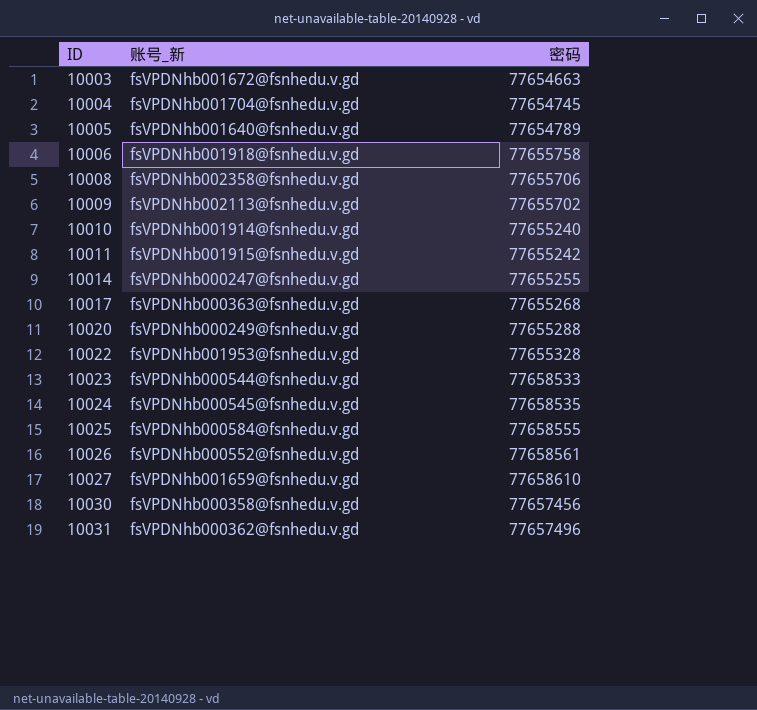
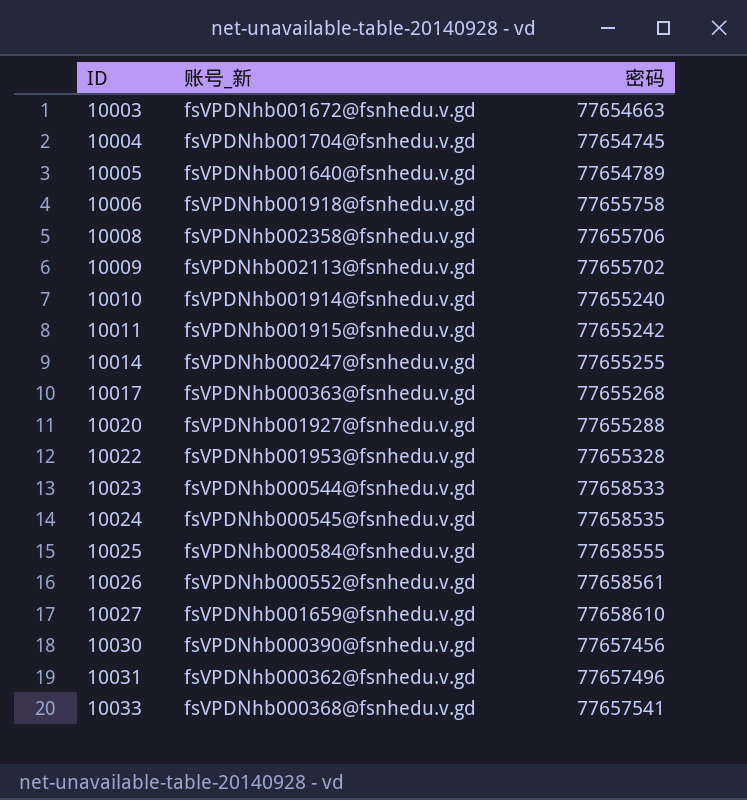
10020 | 账号_新: fsVPDNhb000249@fsnhedu.v.gd -> fsVPDNhb001927@fsnhedu.v.gd
10030 | 账号_新: fsVPDNhb000358@fsnhedu.v.gd -> fsVPDNhb000390@fsnhedu.v.gd
row 10033: none -> fsVPDNhb000368@fsnhedu.v.gd | 77657541

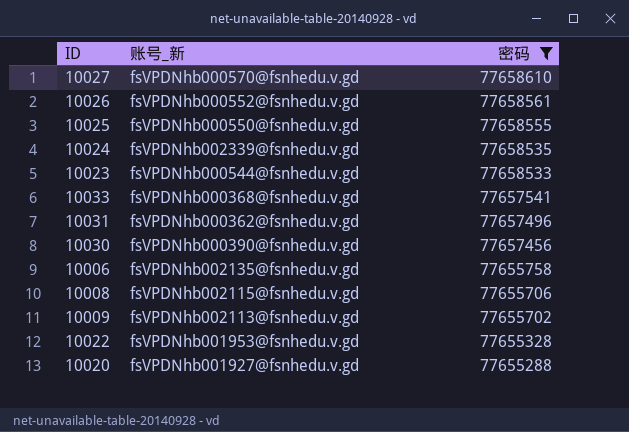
filter: none -> 密码 >= 77655288
row order: ID ascending -> 密码 descending
10027 | 账号_新: fsVPDNhb001659@fsnhedu.v.gd -> fsVPDNhb000570@fsnhedu.v.gd
10025 | 账号_新: fsVPDNhb000584@fsnhedu.v.gd -> fsVPDNhb000550@fsnhedu.v.gd
10024 | 账号_新: fsVPDNhb000545@fsnhedu.v.gd -> fsVPDNhb002339@fsnhedu.v.gd
10006 | 账号_新: fsVPDNhb001918@fsnhedu.v.gd -> fsVPDNhb002135@fsnhedu.v.gd
10008 | 账号_新: fsVPDNhb002358@fsnhedu.v.gd -> fsVPDNhb002115@fsnhedu.v.gd

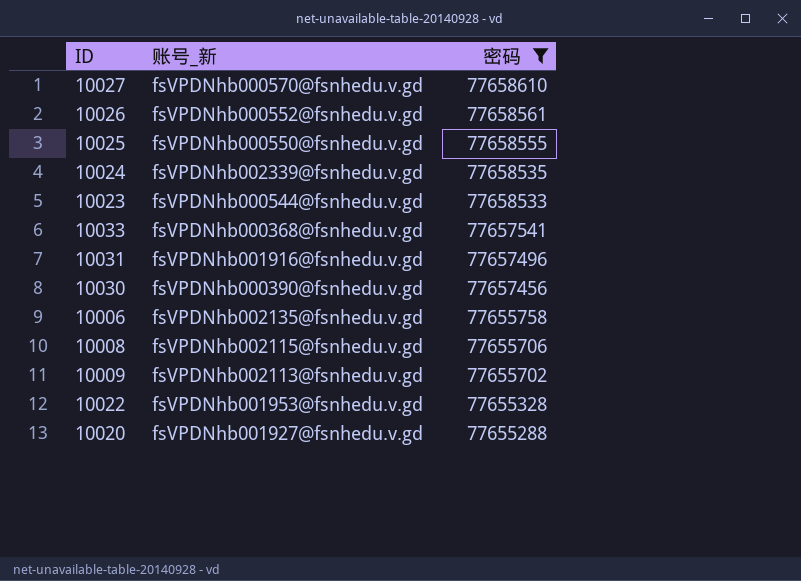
10031 | 账号_新: fsVPDNhb000362@fsnhedu.v.gd -> fsVPDNhb001916@fsnhedu.v.gd

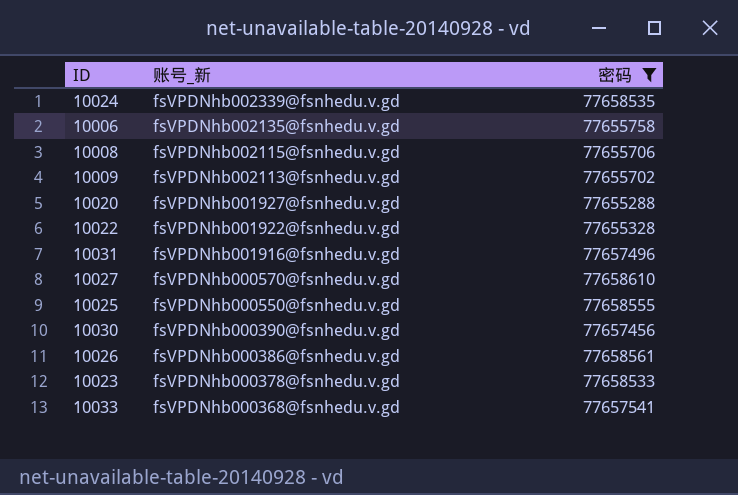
row order: 密码 descending -> 账号_新 descending
10022 | 账号_新: fsVPDNhb001953@fsnhedu.v.gd -> fsVPDNhb001922@fsnhedu.v.gd
10026 | 账号_新: fsVPDNhb000552@fsnhedu.v.gd -> fsVPDNhb000386@fsnhedu.v.gd
10023 | 账号_新: fsVPDNhb000544@fsnhedu.v.gd -> fsVPDNhb000378@fsnhedu.v.gd

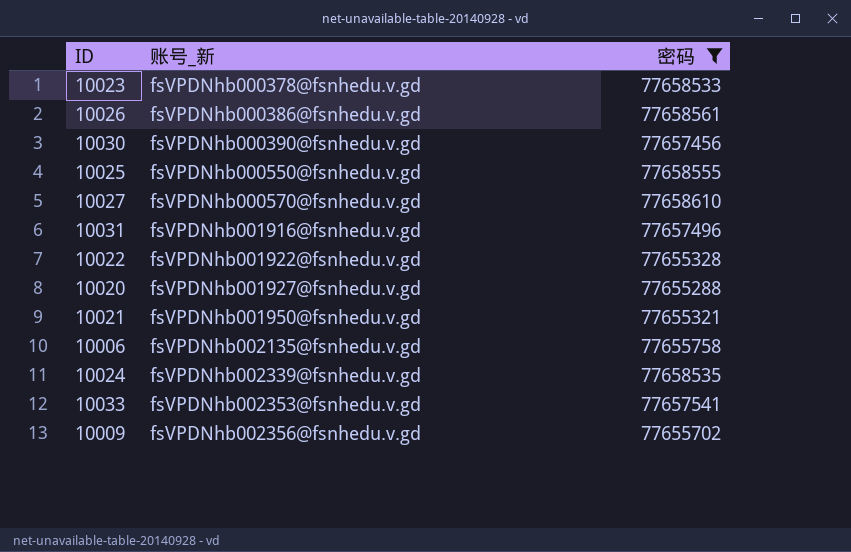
row order: 账号_新 descending -> 账号_新 ascending
row 10008: fsVPDNhb002115@fsnhedu.v.gd | 77655706 -> none
row 10021: none -> fsVPDNhb001950@fsnhedu.v.gd | 77655321
10033 | 账号_新: fsVPDNhb000368@fsnhedu.v.gd -> fsVPDNhb002353@fsnhedu.v.gd
10009 | 账号_新: fsVPDNhb002113@fsnhedu.v.gd -> fsVPDNhb002356@fsnhedu.v.gd

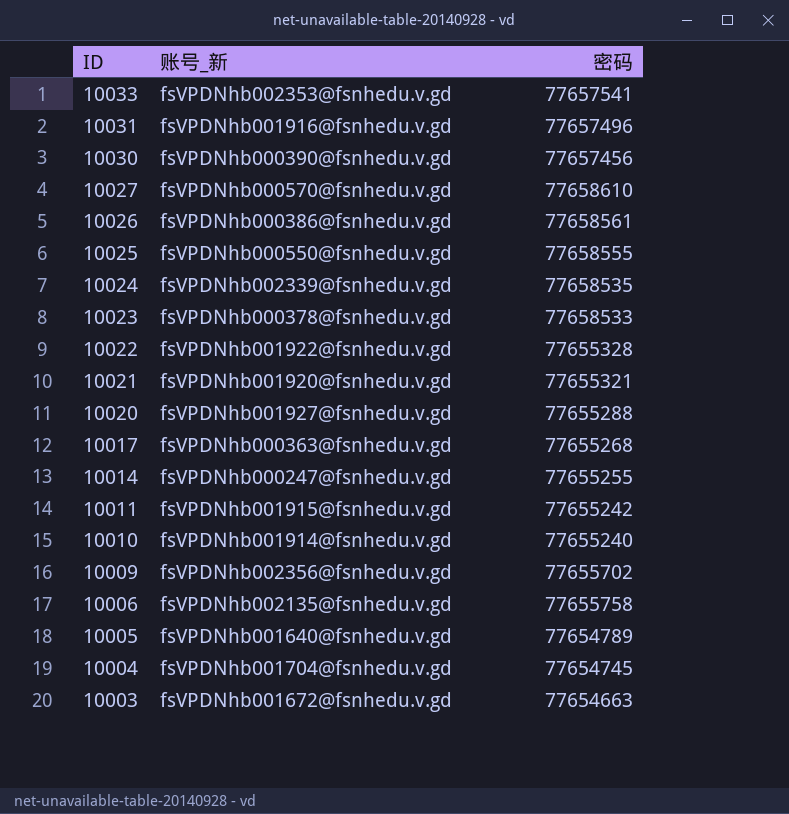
filter: 密码 >= 77655288 -> none
row order: 账号_新 ascending -> ID descending
10021 | 账号_新: fsVPDNhb001950@fsnhedu.v.gd -> fsVPDNhb001920@fsnhedu.v.gd

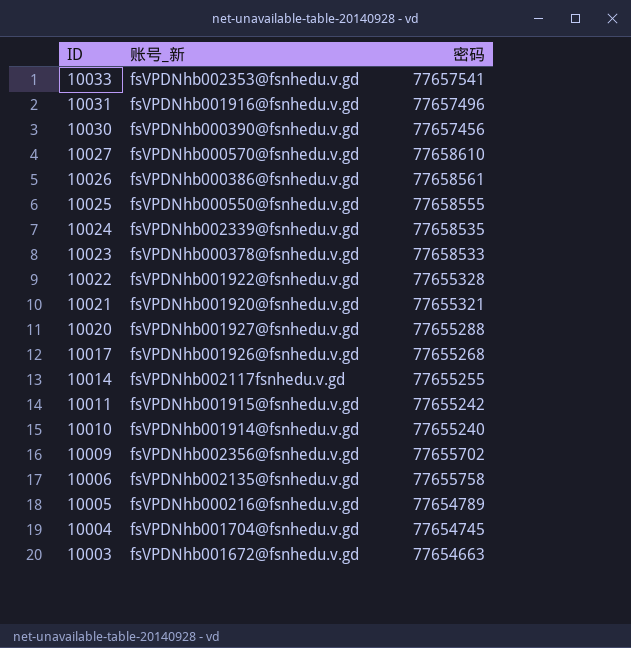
10017 | 账号_新: fsVPDNhb000363@fsnhedu.v.gd -> fsVPDNhb001926@fsnhedu.v.gd
10014 | 账号_新: fsVPDNhb000247@fsnhedu.v.gd -> fsVPDNhb002117fsnhedu.v.gd
10005 | 账号_新: fsVPDNhb001640@fsnhedu.v.gd -> fsVPDNhb000216@fsnhedu.v.gd

